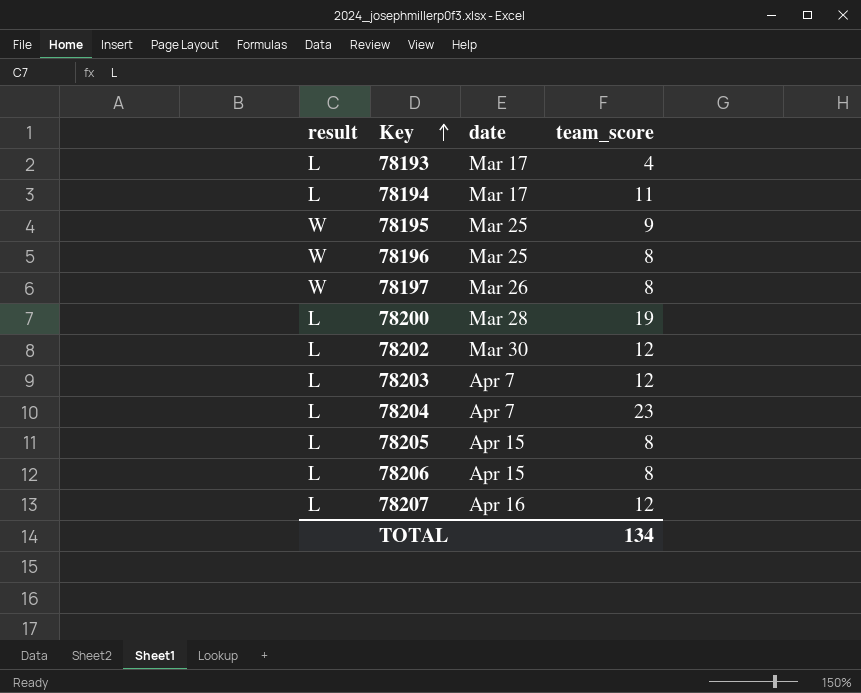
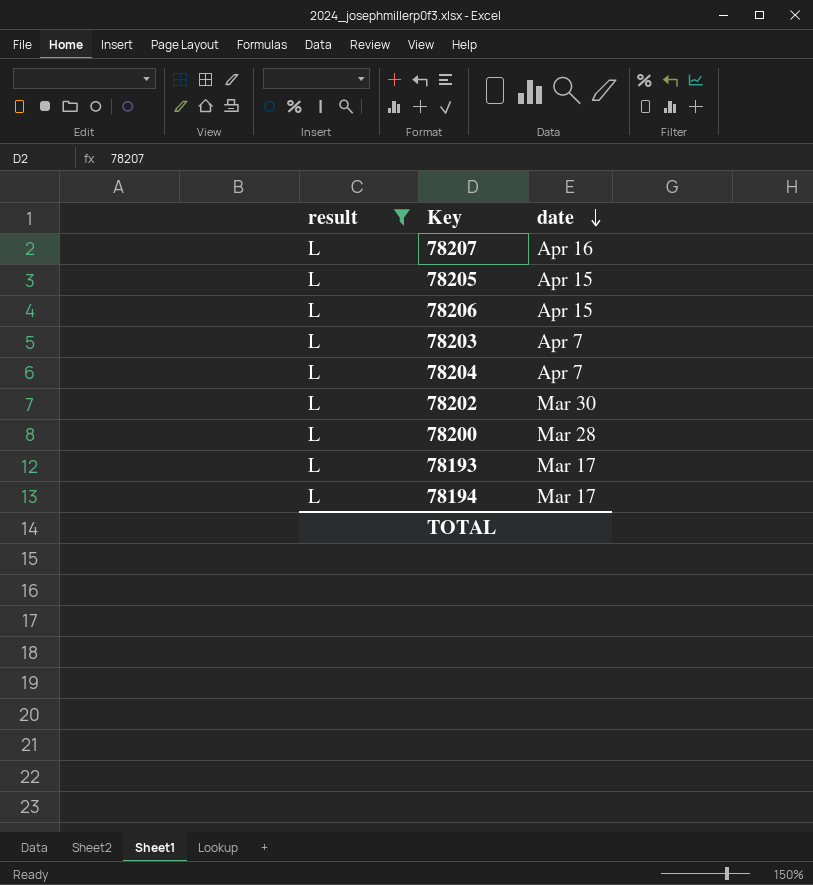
filter: none -> result = L
row order: Key ascending -> date descending
column team_score | position: 4 -> none

